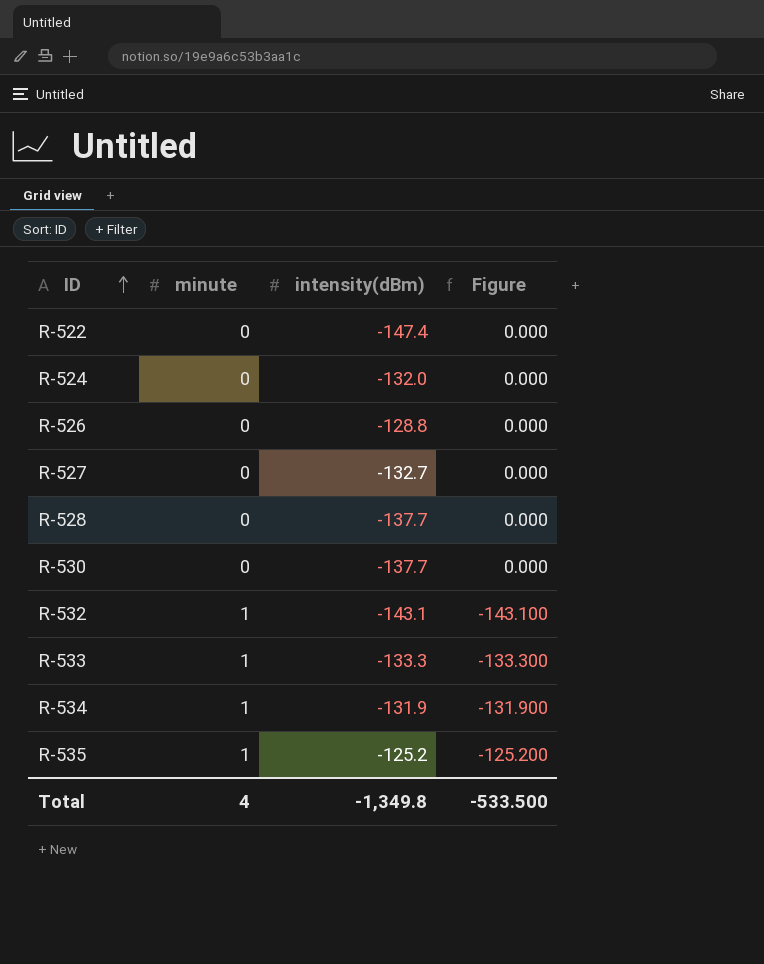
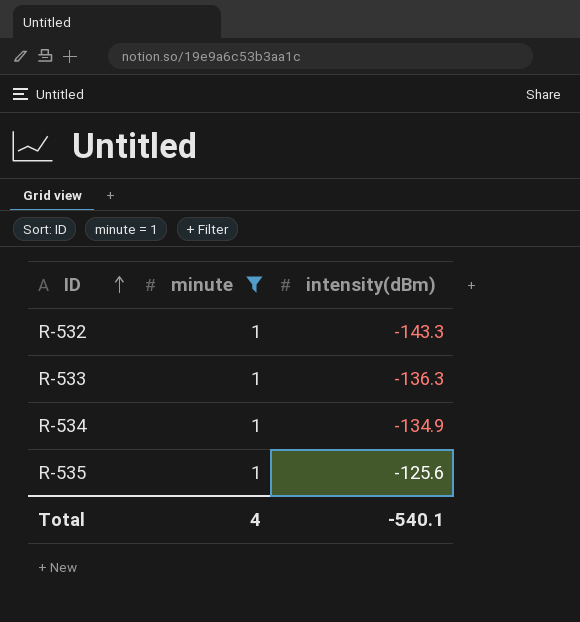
filter: none -> minute = 1
column Figure | formula: [minute] * [intensity(dBm)] -> none
R-532 | intensity(dBm): -143.1 -> -143.3
R-533 | intensity(dBm): -133.3 -> -136.3
R-534 | intensity(dBm): -131.9 -> -134.9
R-535 | intensity(dBm): -125.2 -> -125.6
Total | intensity(dBm): -1,349.8 -> -540.1

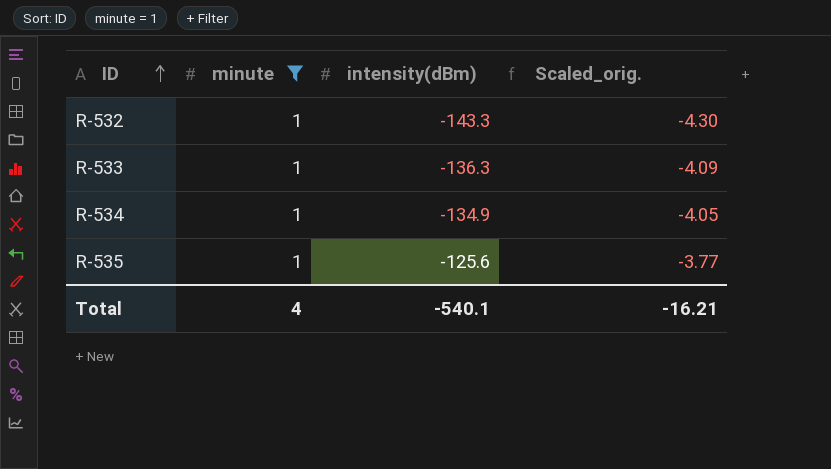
column Scaled_orig. | formula: none -> [intensity(dBm)] * 0.03

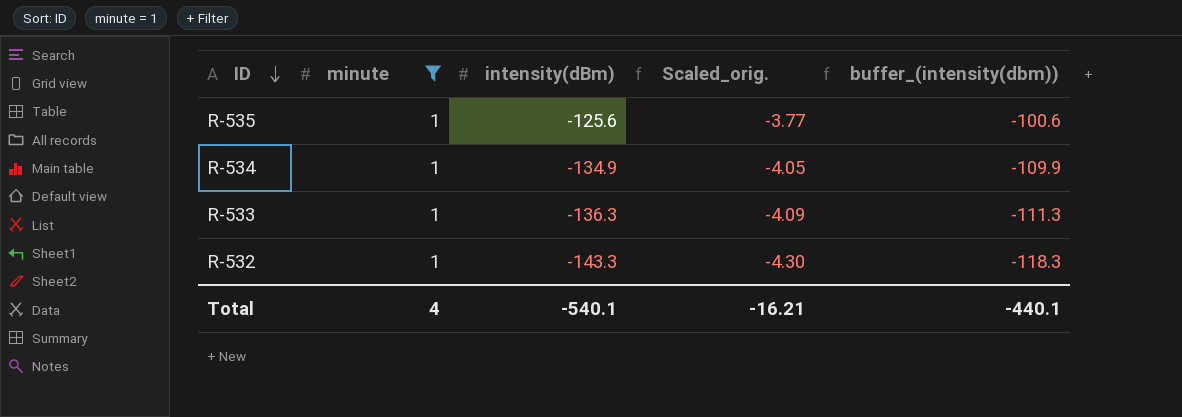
row order: ID ascending -> ID descending
column buffer_(intensity(dbm)) | formula: none -> [intensity(dBm)] + 25

